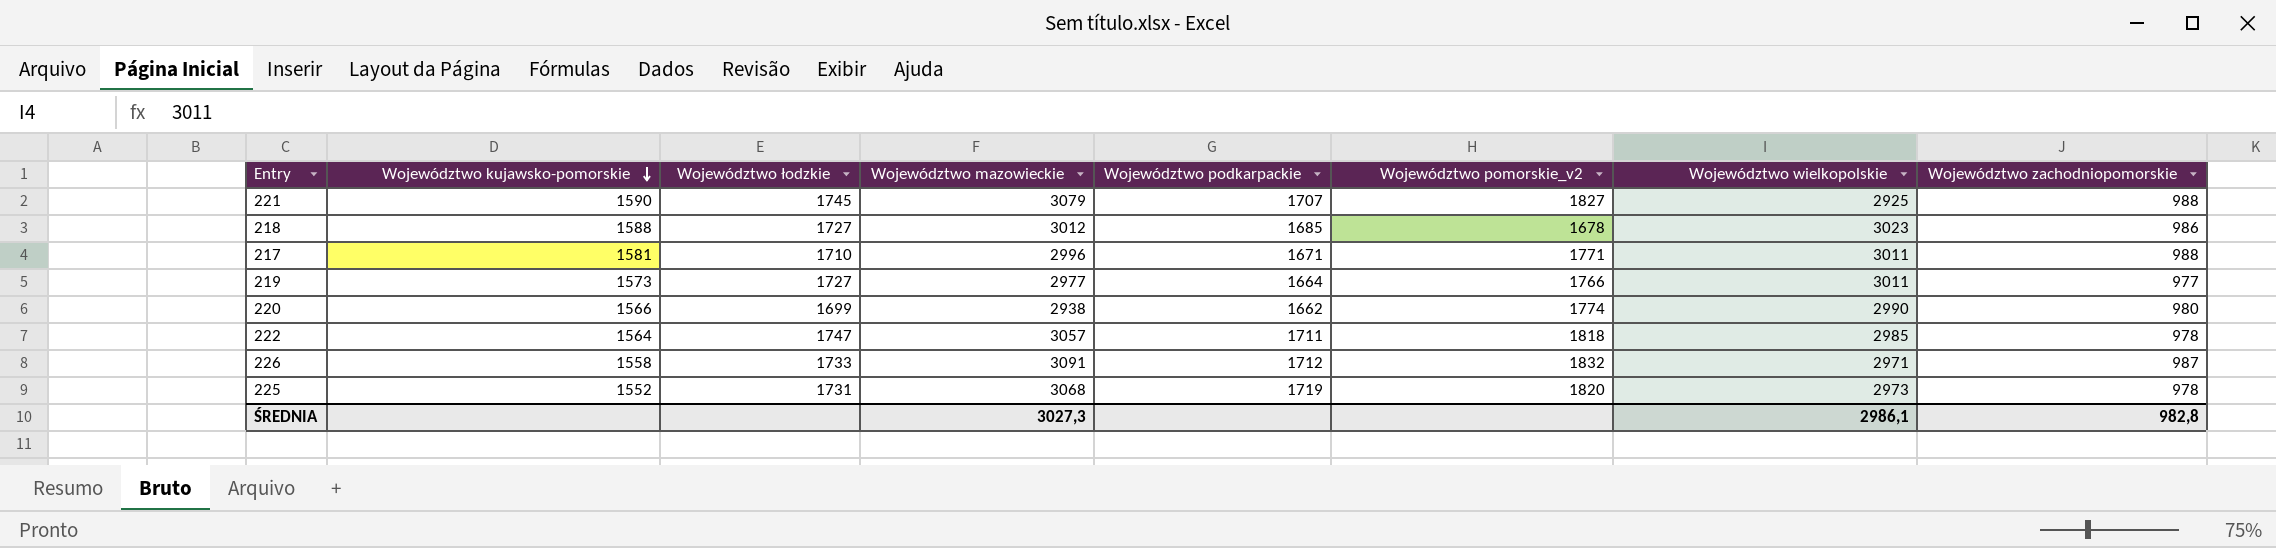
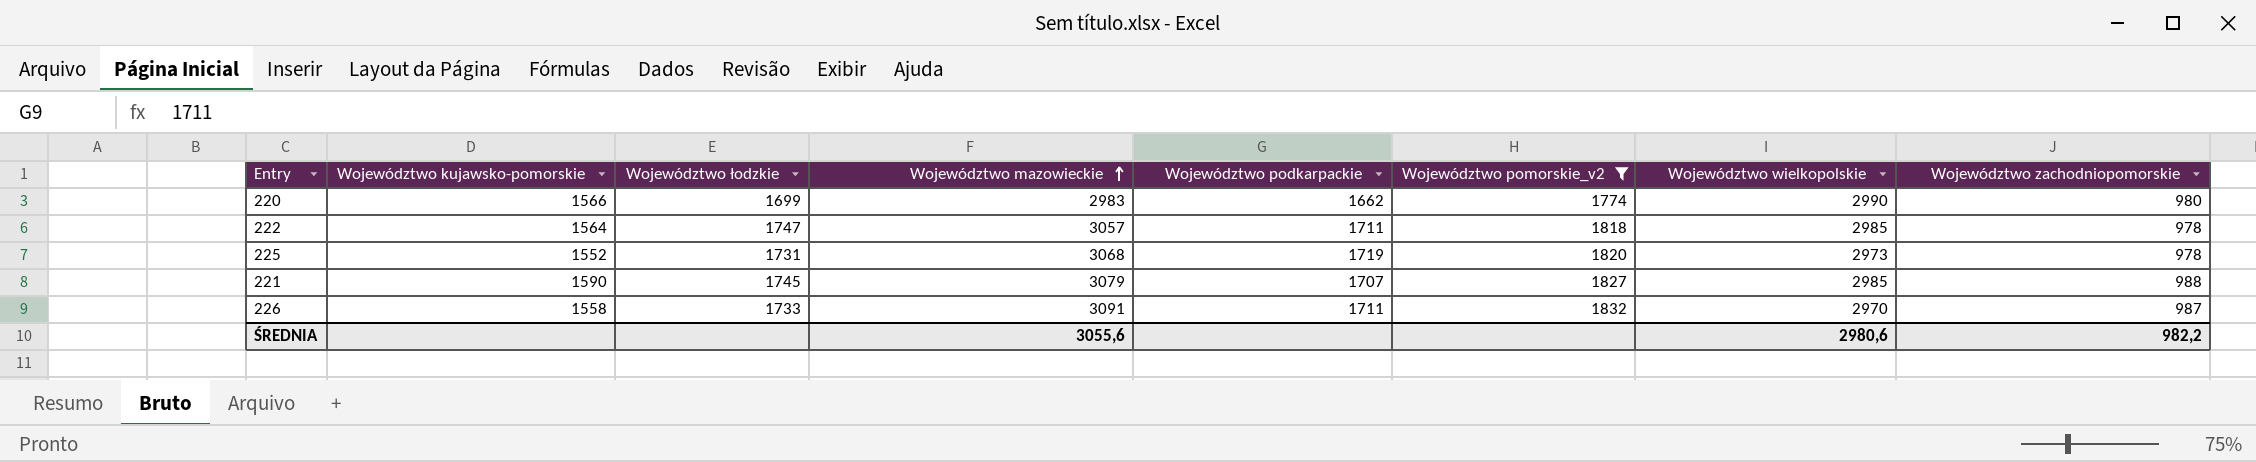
filter: none -> Województwo pomorskie_v2 >= 1774
row order: Województwo kujawsko-pomorskie descending -> Województwo mazowieckie ascending
220 | Województwo mazowieckie: 2938 -> 2983
221 | Województwo wielkopolskie: 2925 -> 2985
226 | Województwo podkarpackie: 1712 -> 1711
226 | Województwo wielkopolskie: 2971 -> 2970
ŚREDNIA | Województwo mazowieckie: 3027,3 -> 3055,6
ŚREDNIA | Województwo wielkopolskie: 2986,1 -> 2980,6
ŚREDNIA | Województwo zachodniopomorskie: 982,8 -> 982,2

